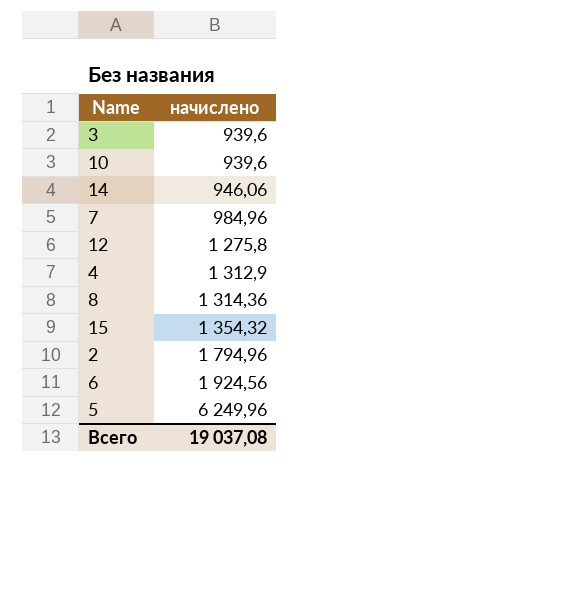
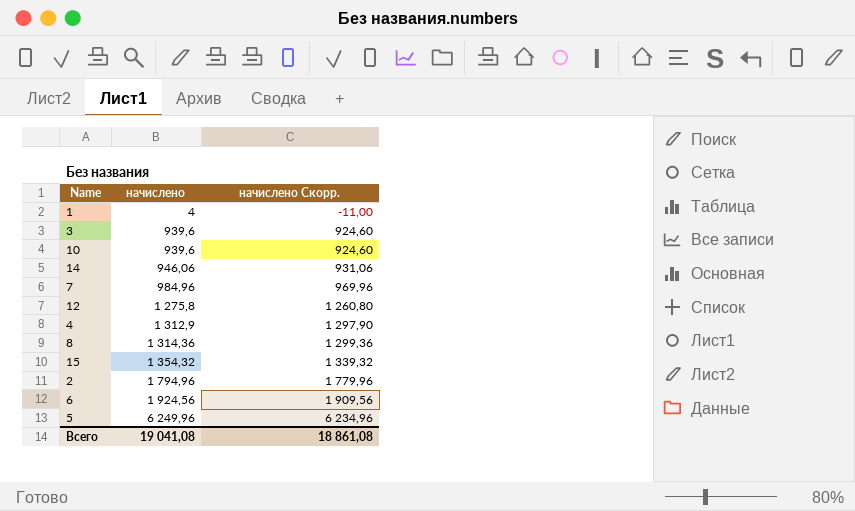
column начислено Скорр. | formula: none -> [начислено] - 15
row 1: none -> 4 | -11,00
Всего | начислено: 19 037,08 -> 19 041,08

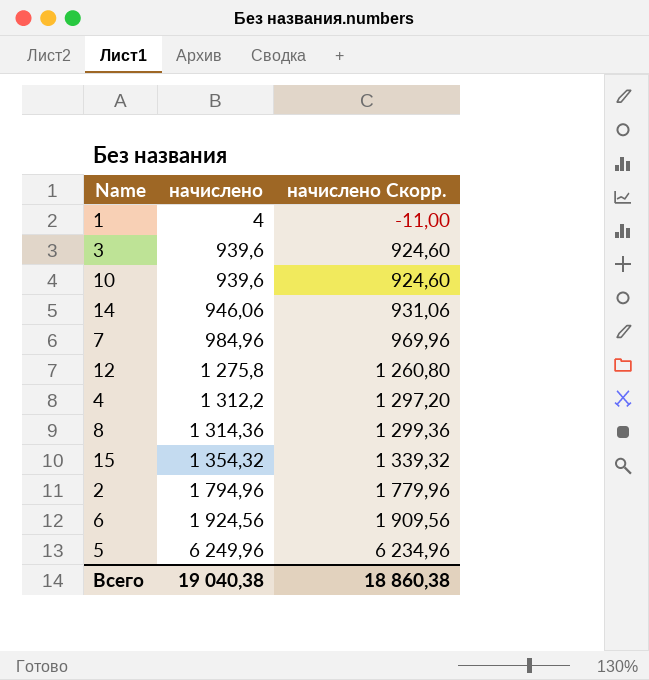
4 | начислено: 1 312,9 -> 1 312,2
4 | начислено Скорр.: 1 297,90 -> 1 297,20
Всего | начислено: 19 041,08 -> 19 040,38
Всего | начислено Скорр.: 18 861,08 -> 18 860,38

